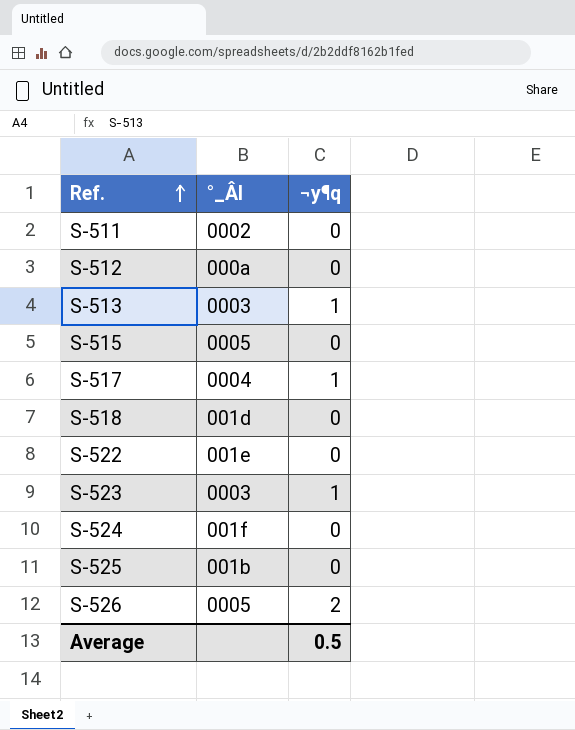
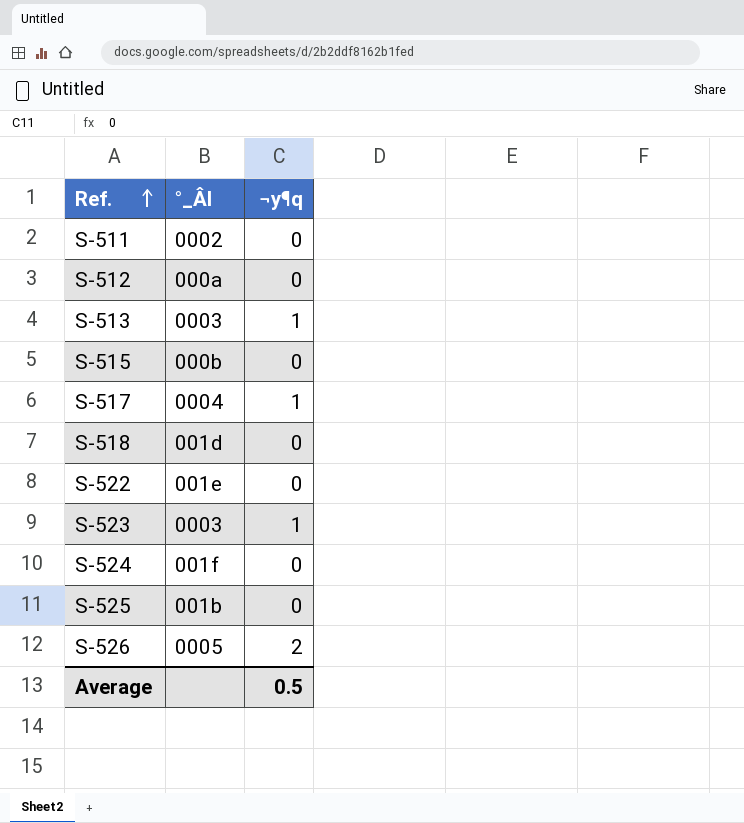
S-515 | °_ÂI: 0005 -> 000b

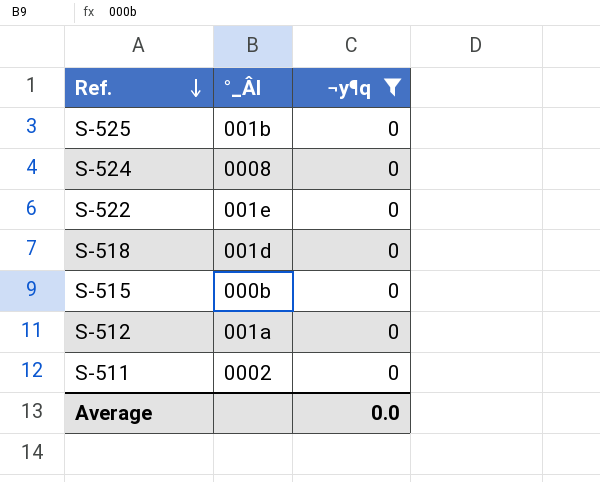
filter: none -> ¬y¶q = 0
row order: Ref. ascending -> Ref. descending
S-524 | °_ÂI: 001f -> 0008
S-512 | °_ÂI: 000a -> 001a
Average | ¬y¶q: 0.5 -> 0.0

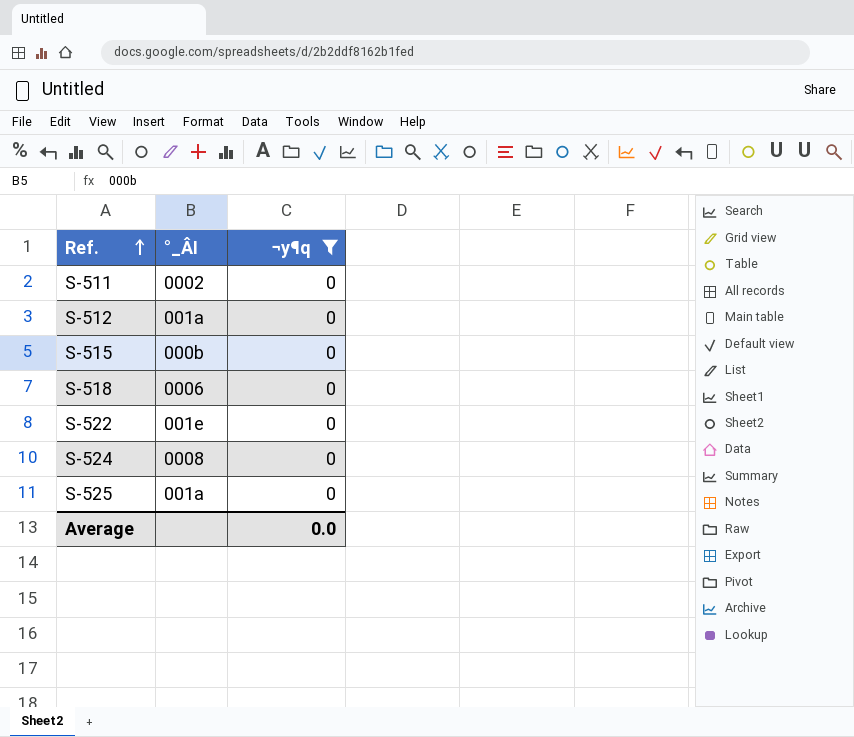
row order: Ref. descending -> Ref. ascending
S-518 | °_ÂI: 001d -> 0006
S-525 | °_ÂI: 001b -> 001a

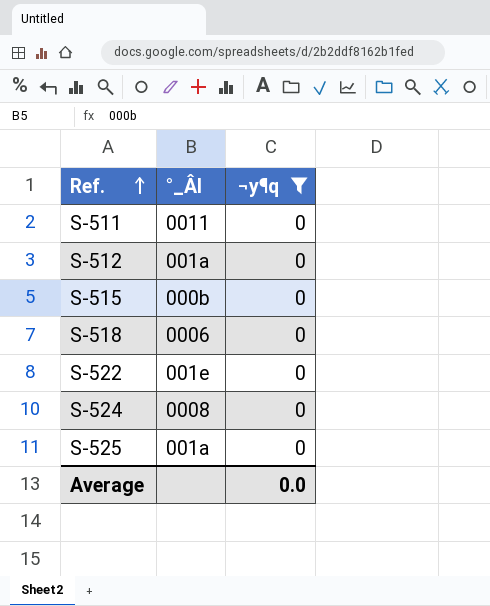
S-511 | °_ÂI: 0002 -> 0011

